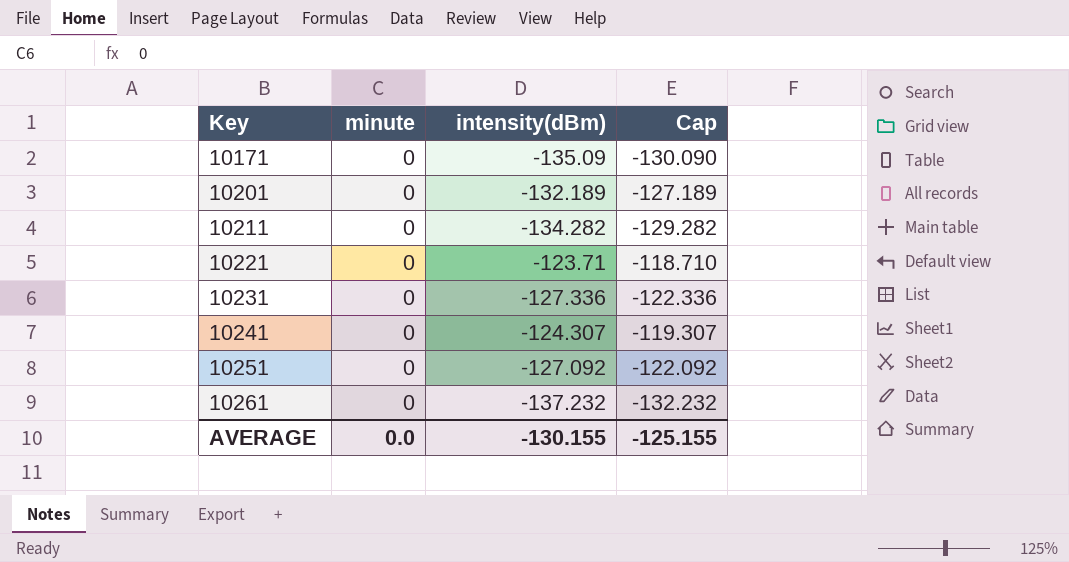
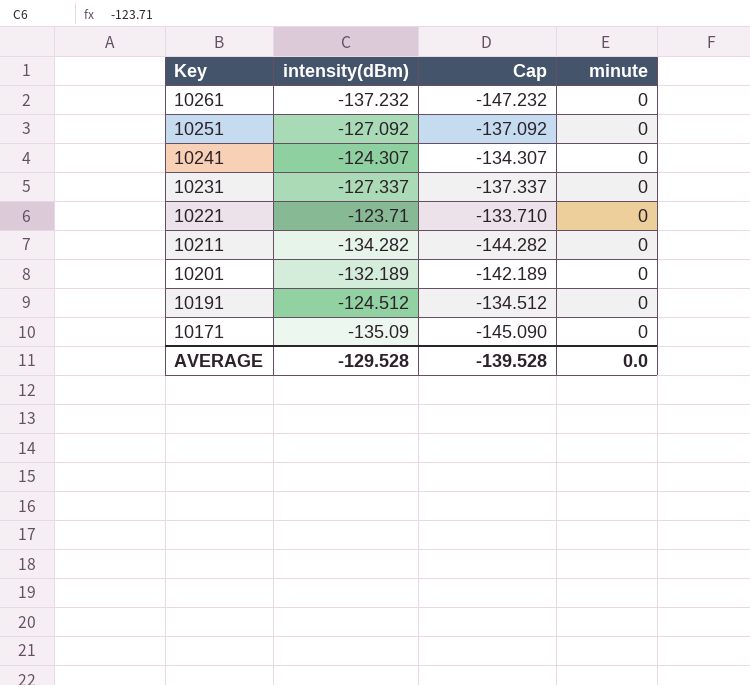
row order: Key ascending -> Key descending
column Cap | formula: [intensity(dBm)] + 5 -> [intensity(dBm)] - 10
column minute | position: 2 -> 4
10231 | intensity(dBm): -127.336 -> -127.337
row 10191: none -> -124.512 | -134.512 | 0
AVERAGE | intensity(dBm): -130.155 -> -129.528
AVERAGE | Cap: -125.155 -> -139.528

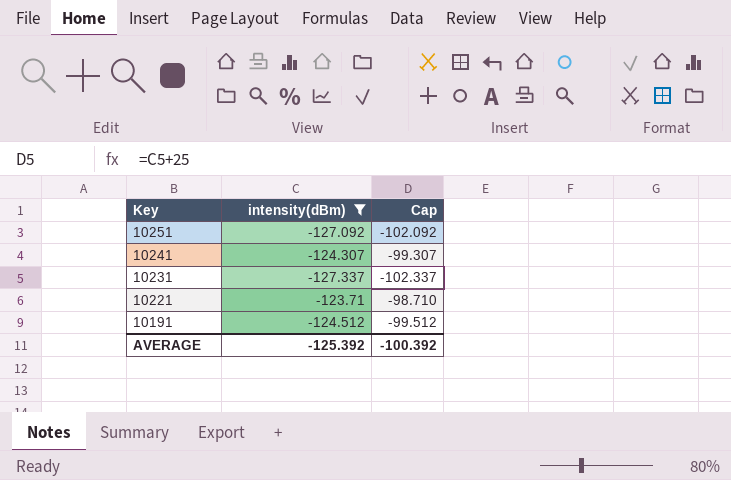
filter: none -> intensity(dBm) >= -127.337
column minute | position: 4 -> none
column Cap | formula: [intensity(dBm)] - 10 -> [intensity(dBm)] + 25
AVERAGE | intensity(dBm): -129.528 -> -125.392
AVERAGE | Cap: -139.528 -> -100.392

